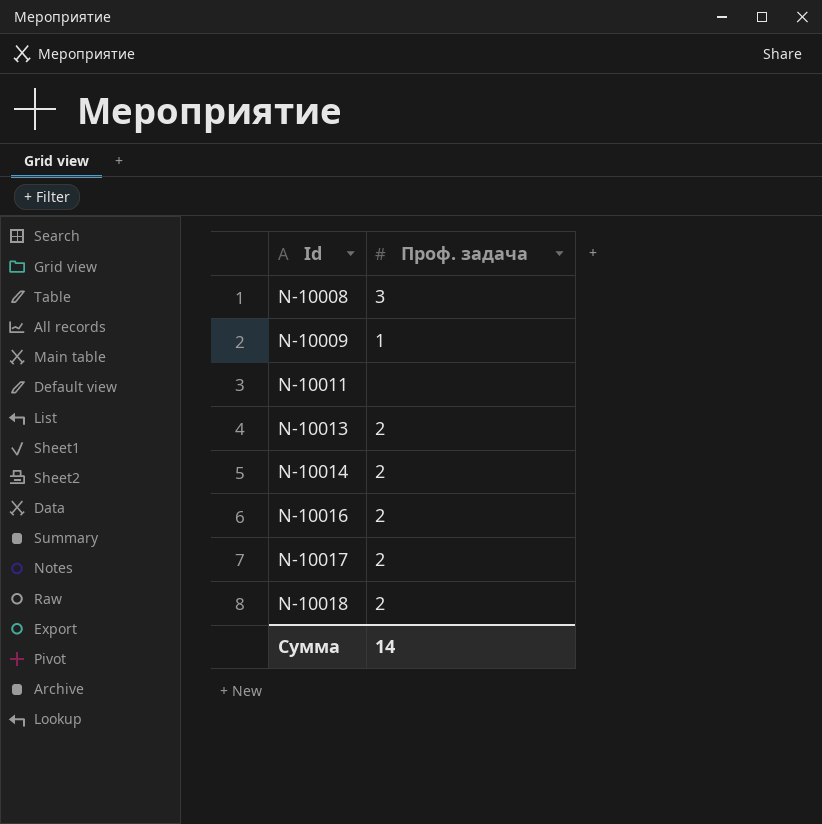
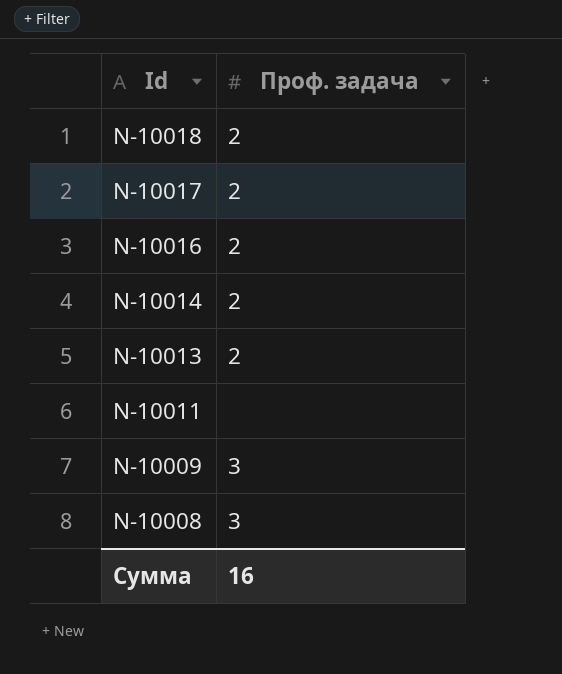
row order: Id ascending -> Id descending
N-10009 | Проф. задача: 1 -> 3
Сумма | Проф. задача: 14 -> 16

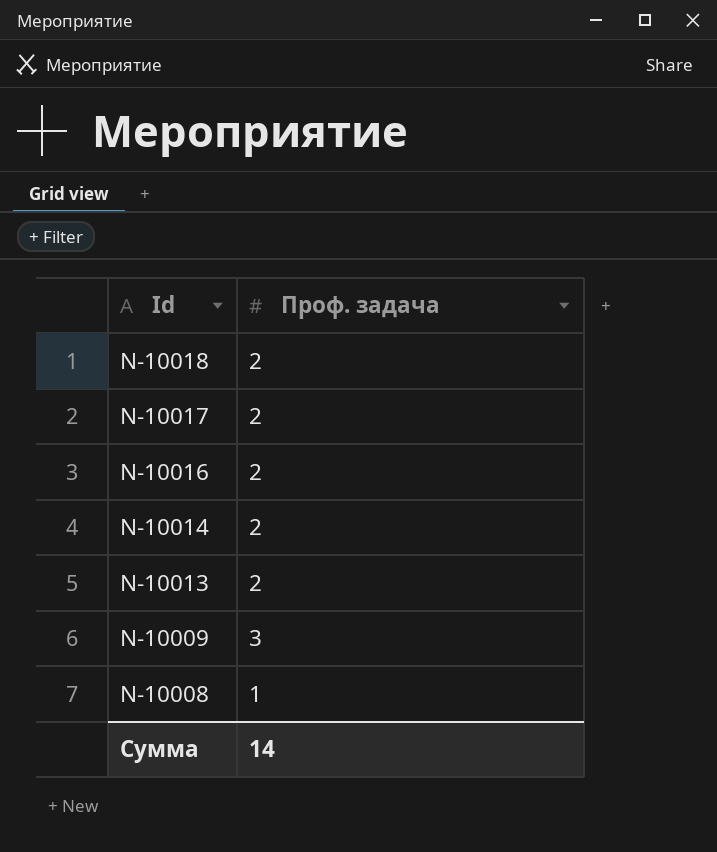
row N-10011: none -> none
N-10008 | Проф. задача: 3 -> 1
Сумма | Проф. задача: 16 -> 14

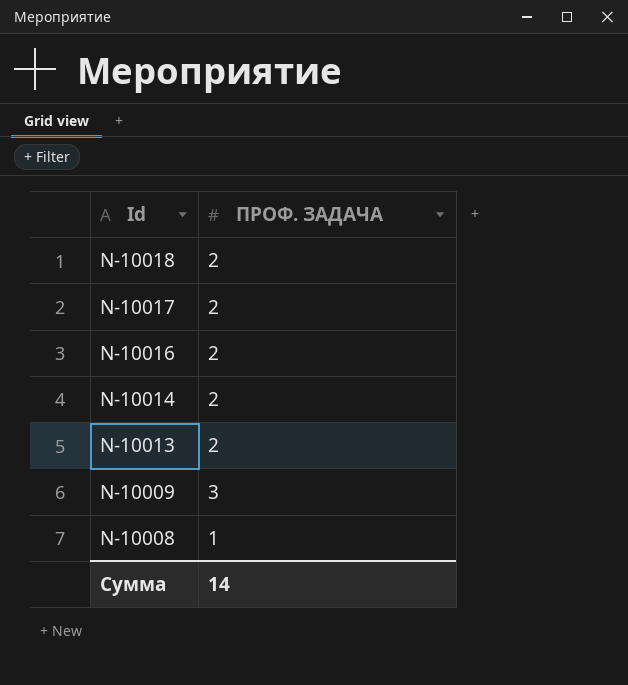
column name: Проф. задача -> ПРОФ. ЗАДАЧА

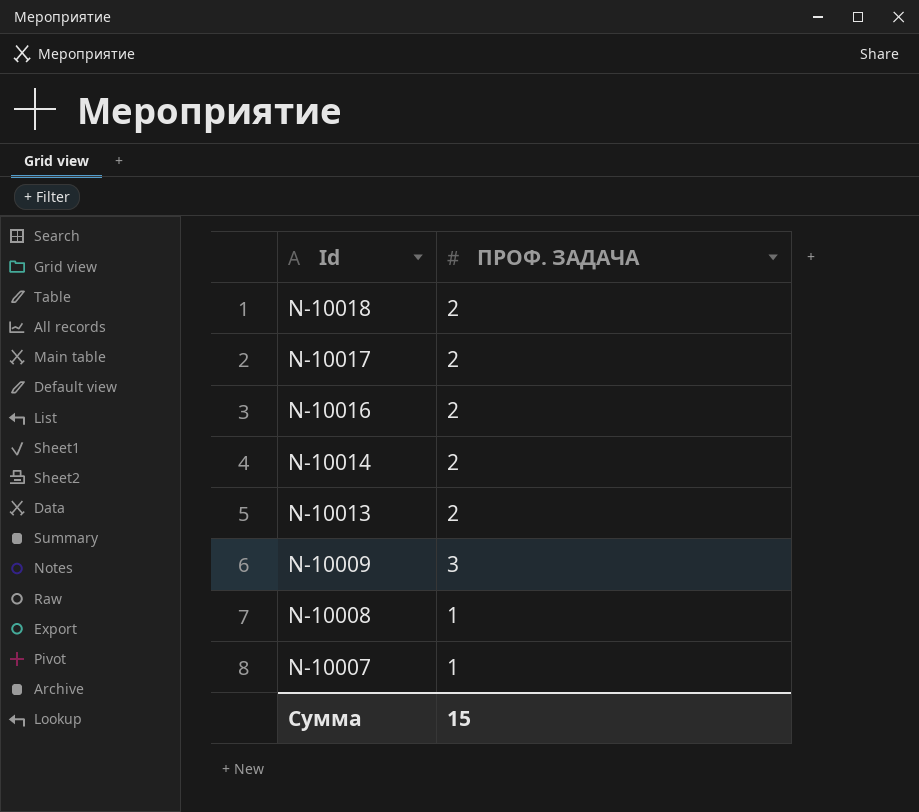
row N-10007: none -> 1
Сумма | ПРОФ. ЗАДАЧА: 14 -> 15

